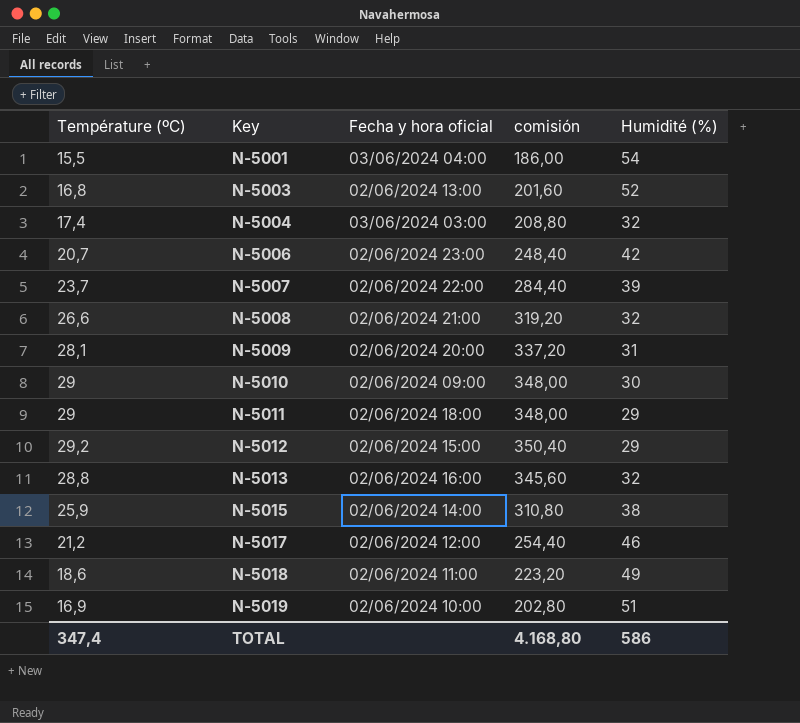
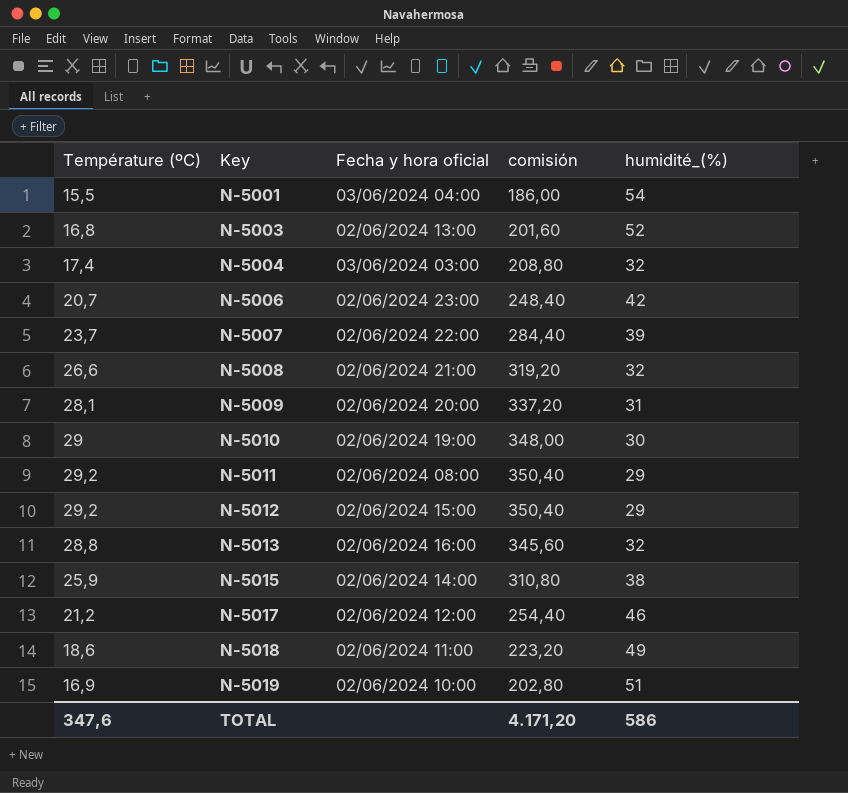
column name: Humidité (%) -> humidité_(%)
N-5010 | Fecha y hora oficial: 02/06/2024 09:00 -> 02/06/2024 19:00
N-5011 | Température (ºC): 29 -> 29,2
N-5011 | Fecha y hora oficial: 02/06/2024 18:00 -> 02/06/2024 08:00
N-5011 | comisión: 348,00 -> 350,40
TOTAL | Température (ºC): 347,4 -> 347,6
TOTAL | comisión: 4.168,80 -> 4.171,20

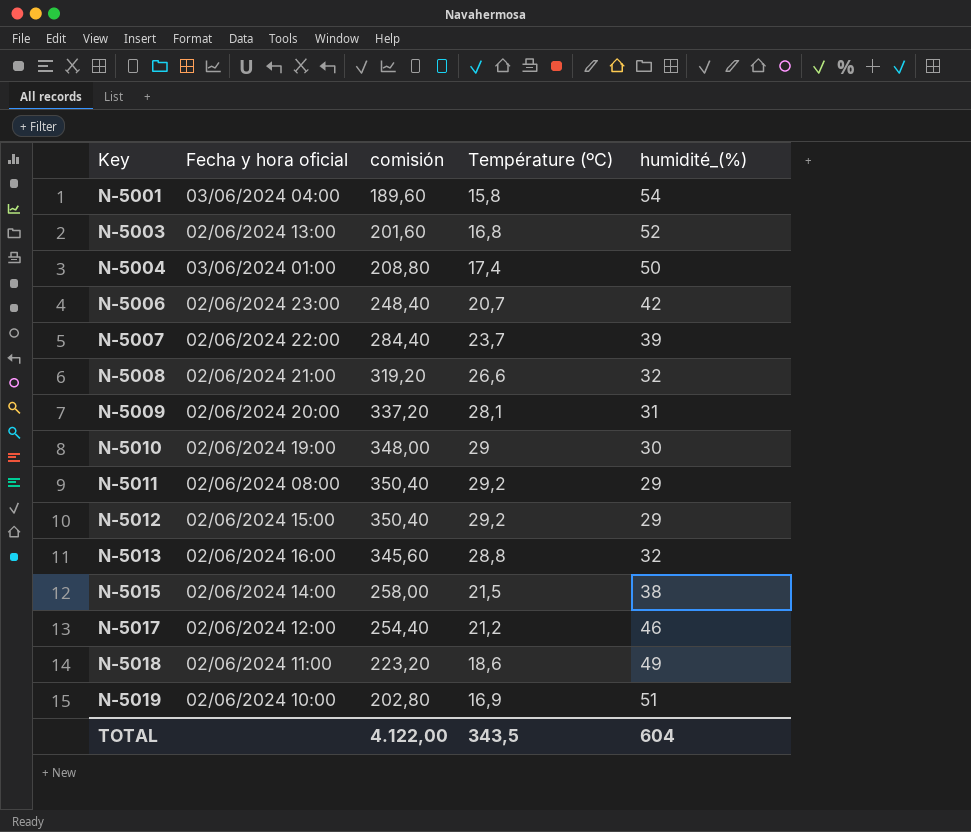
column Température (ºC) | position: 1 -> 4
N-5001 | comisión: 186,00 -> 189,60
N-5001 | Température (ºC): 15,5 -> 15,8
N-5004 | Fecha y hora oficial: 03/06/2024 03:00 -> 03/06/2024 01:00
N-5004 | humidité_(%): 32 -> 50
N-5015 | comisión: 310,80 -> 258,00
N-5015 | Température (ºC): 25,9 -> 21,5
TOTAL | comisión: 4.171,20 -> 4.122,00
TOTAL | Température (ºC): 347,6 -> 343,5
TOTAL | humidité_(%): 586 -> 604

